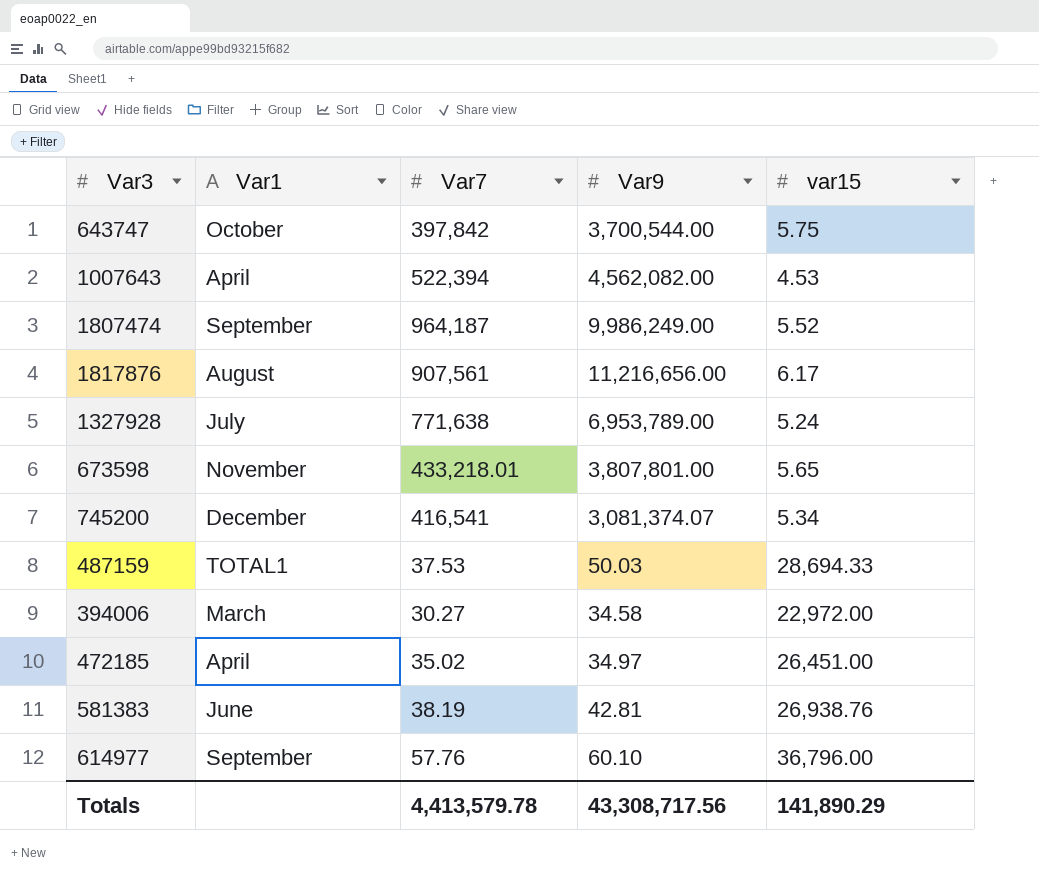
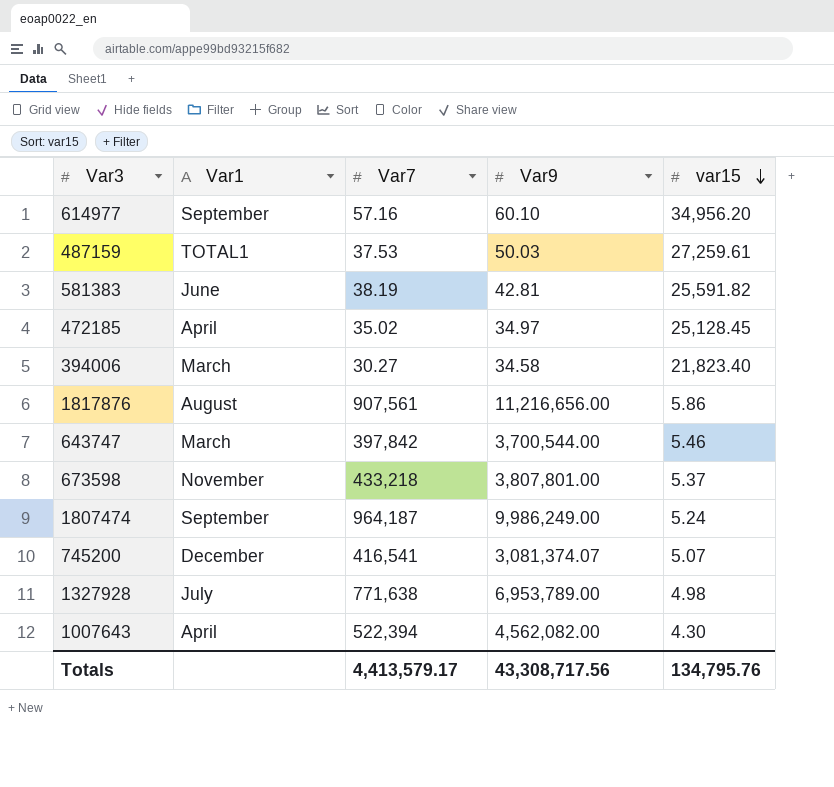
row order: none -> var15 descending
614977 | Var7: 57.76 -> 57.16
614977 | var15: 36,796.00 -> 34,956.20
487159 | var15: 28,694.33 -> 27,259.61
581383 | var15: 26,938.76 -> 25,591.82
472185 | var15: 26,451.00 -> 25,128.45
394006 | var15: 22,972.00 -> 21,823.40
1817876 | var15: 6.17 -> 5.86
643747 | Var1: October -> March
643747 | var15: 5.75 -> 5.46
673598 | Var7: 433,218.01 -> 433,218
673598 | var15: 5.65 -> 5.37
1807474 | var15: 5.52 -> 5.24
745200 | var15: 5.34 -> 5.07
1327928 | var15: 5.24 -> 4.98
1007643 | var15: 4.53 -> 4.30
Totals | Var7: 4,413,579.78 -> 4,413,579.17
Totals | var15: 141,890.29 -> 134,795.76

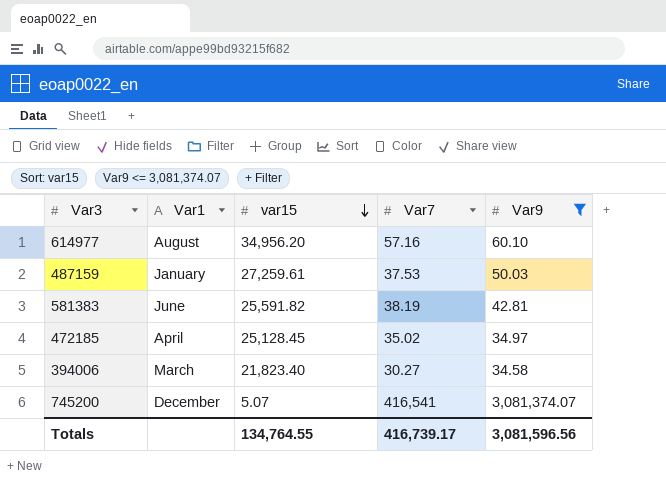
filter: none -> Var9 <= 3,081,374.07
column var15 | position: 5 -> 3
614977 | Var1: September -> August
487159 | Var1: TOTAL1 -> January
Totals | var15: 134,795.76 -> 134,764.55
Totals | Var7: 4,413,579.17 -> 416,739.17
Totals | Var9: 43,308,717.56 -> 3,081,596.56

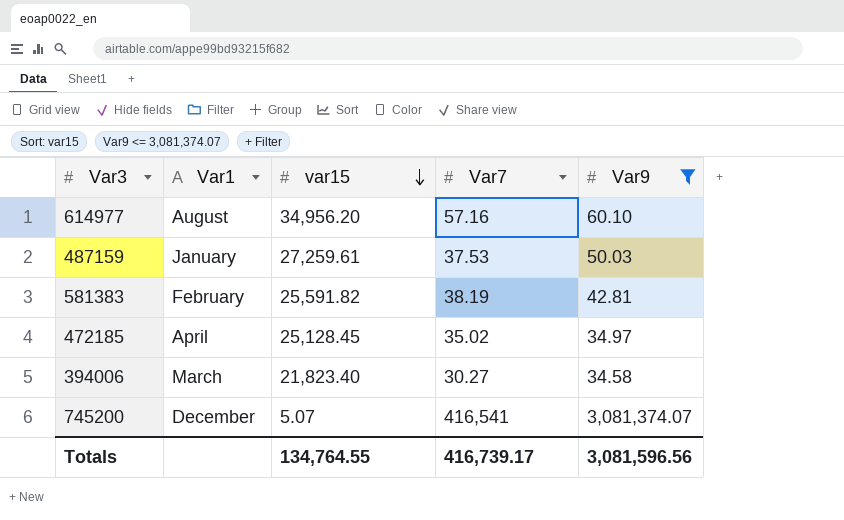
581383 | Var1: June -> February

